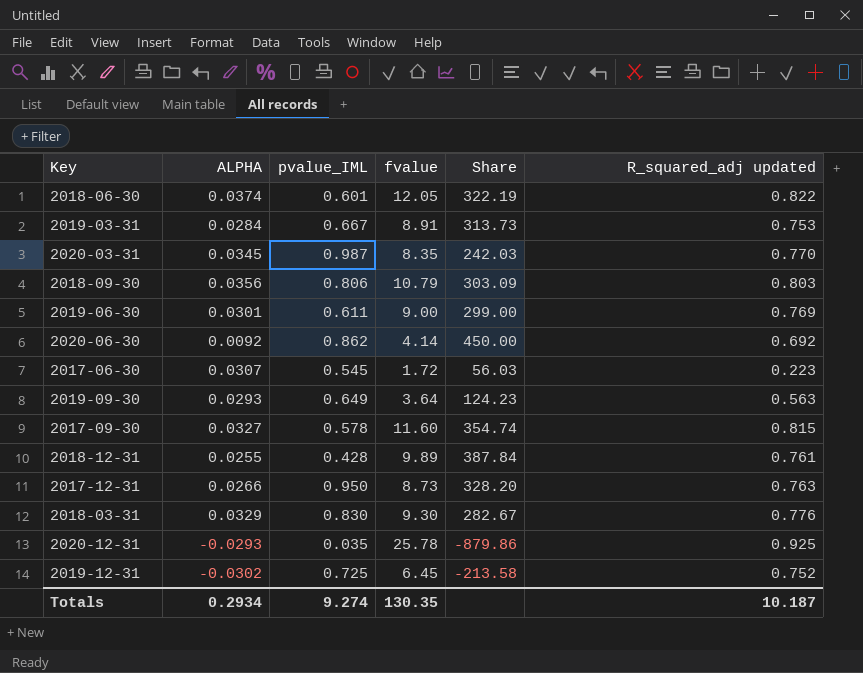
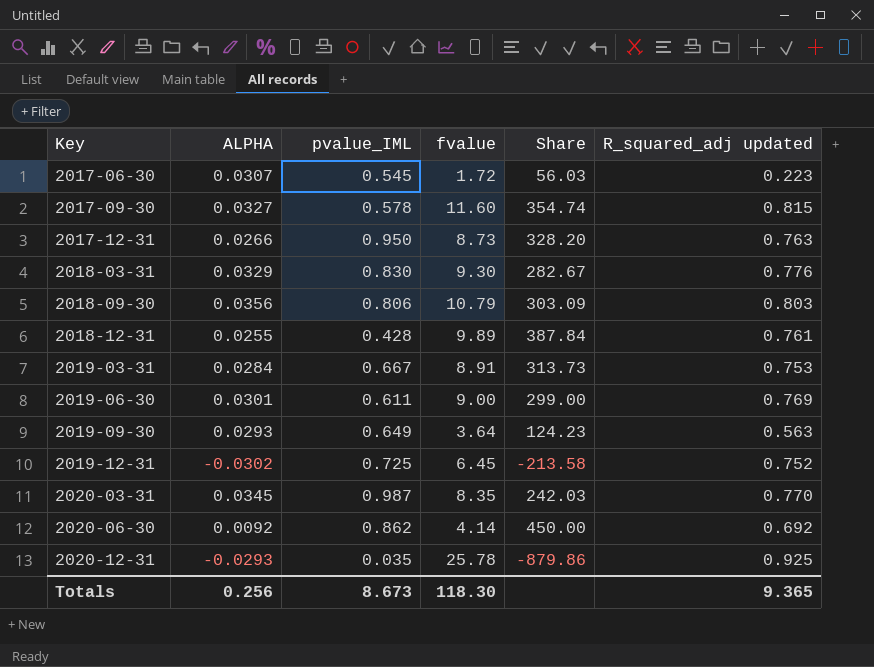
row order: none -> Key ascending
row 2018-06-30: 0.0374 | 0.601 | 12.05 | 322.19 | 0.822 -> none
Totals | ALPHA: 0.2934 -> 0.256
Totals | pvalue_IML: 9.274 -> 8.673
Totals | fvalue: 130.35 -> 118.30
Totals | R_squared_adj updated: 10.187 -> 9.365

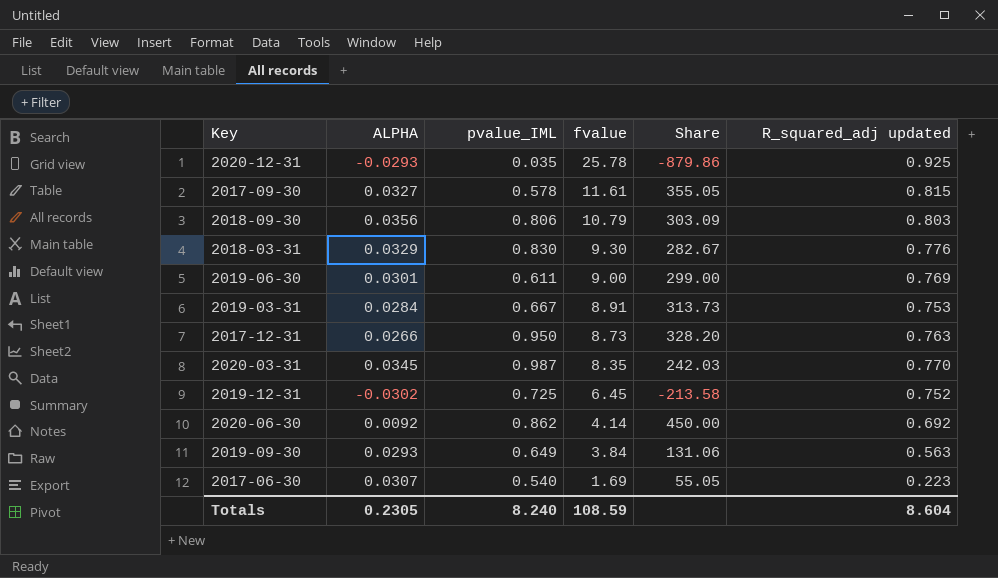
row order: Key ascending -> fvalue descending
row 2018-12-31: 0.0255 | 0.428 | 9.89 | 387.84 | 0.761 -> none
2017-09-30 | fvalue: 11.60 -> 11.61
2017-09-30 | Share: 354.74 -> 355.05
2019-09-30 | fvalue: 3.64 -> 3.84
2019-09-30 | Share: 124.23 -> 131.06
2017-06-30 | pvalue_IML: 0.545 -> 0.540
2017-06-30 | fvalue: 1.72 -> 1.69
2017-06-30 | Share: 56.03 -> 55.05
Totals | ALPHA: 0.256 -> 0.2305
Totals | pvalue_IML: 8.673 -> 8.240
Totals | fvalue: 118.30 -> 108.59
Totals | R_squared_adj updated: 9.365 -> 8.604

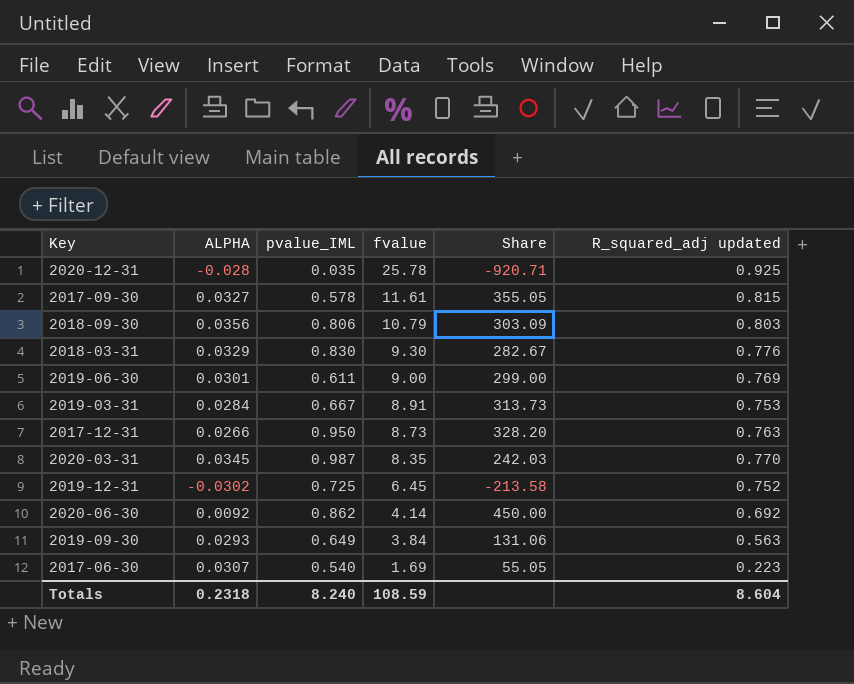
2020-12-31 | ALPHA: -0.0293 -> -0.028
2020-12-31 | Share: -879.86 -> -920.71
Totals | ALPHA: 0.2305 -> 0.2318

